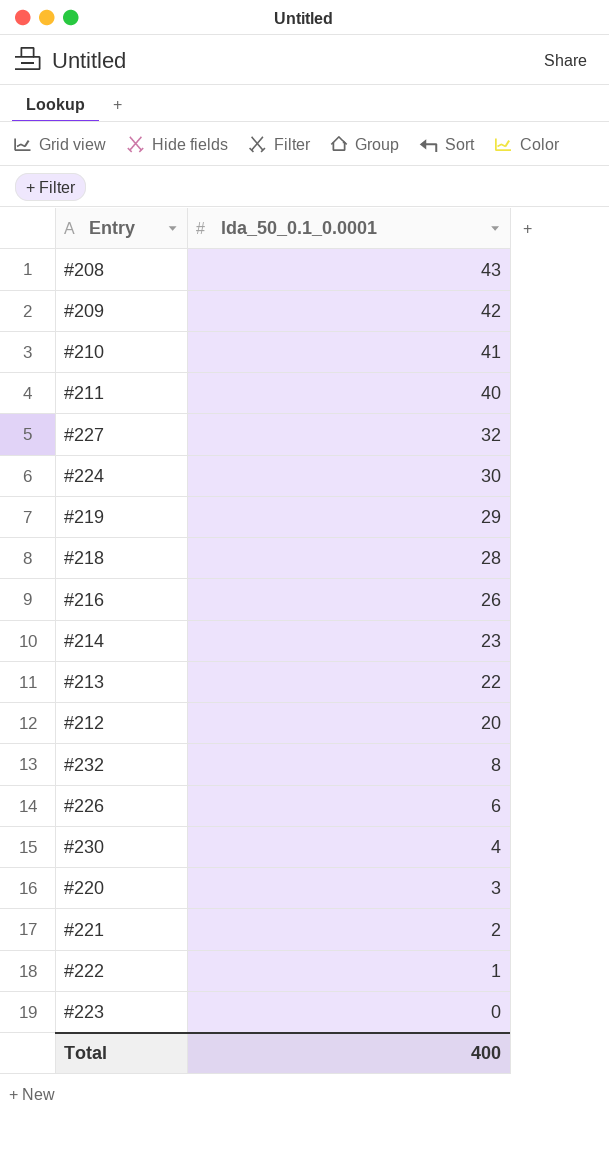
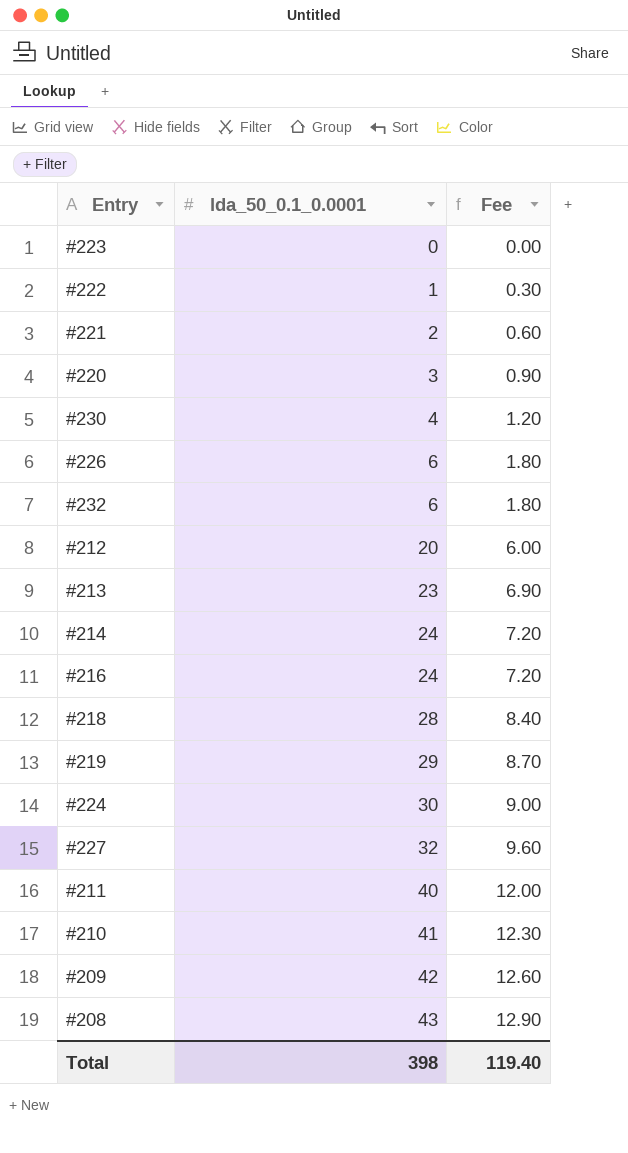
row order: lda_50_0.1_0.0001 descending -> lda_50_0.1_0.0001 ascending
column Fee | formula: none -> [lda_50_0.1_0.0001] * 0.3
#232 | lda_50_0.1_0.0001: 8 -> 6
#213 | lda_50_0.1_0.0001: 22 -> 23
#214 | lda_50_0.1_0.0001: 23 -> 24
#216 | lda_50_0.1_0.0001: 26 -> 24
Total | lda_50_0.1_0.0001: 400 -> 398

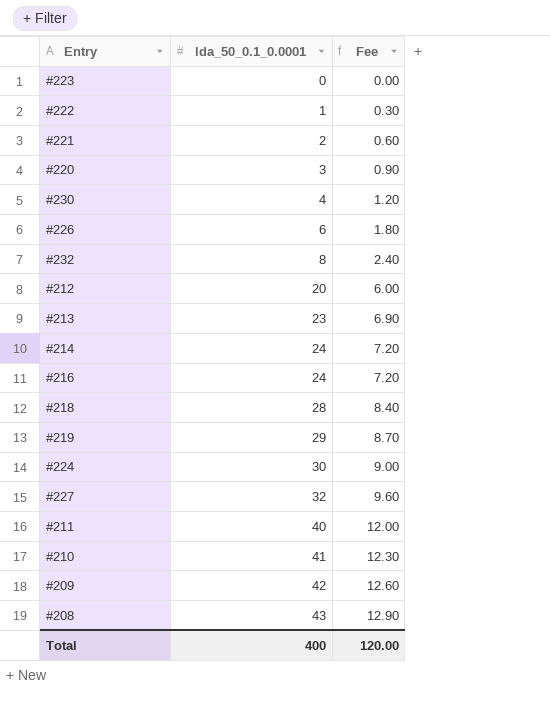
#232 | lda_50_0.1_0.0001: 6 -> 8
#232 | Fee: 1.80 -> 2.40
Total | lda_50_0.1_0.0001: 398 -> 400
Total | Fee: 119.40 -> 120.00

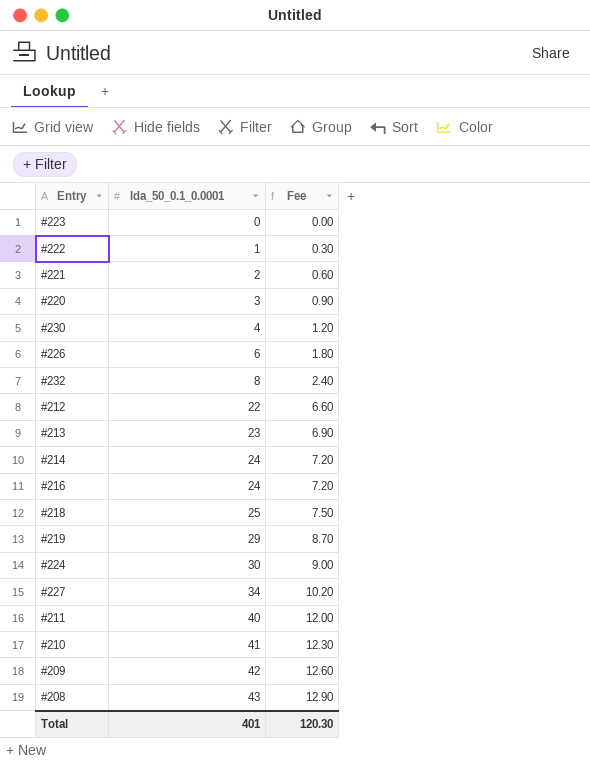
#212 | lda_50_0.1_0.0001: 20 -> 22
#212 | Fee: 6.00 -> 6.60
#218 | lda_50_0.1_0.0001: 28 -> 25
#218 | Fee: 8.40 -> 7.50
#227 | lda_50_0.1_0.0001: 32 -> 34
#227 | Fee: 9.60 -> 10.20
Total | lda_50_0.1_0.0001: 400 -> 401
Total | Fee: 120.00 -> 120.30

